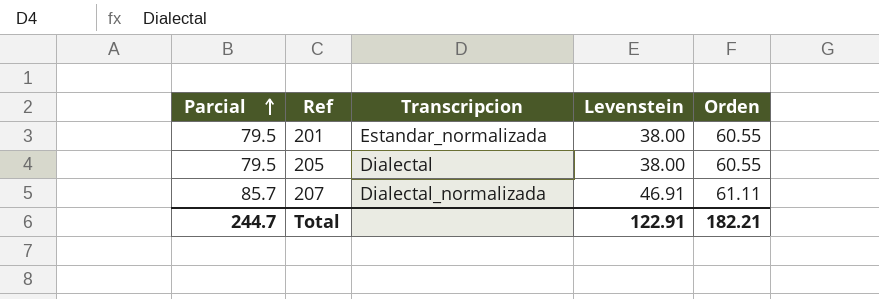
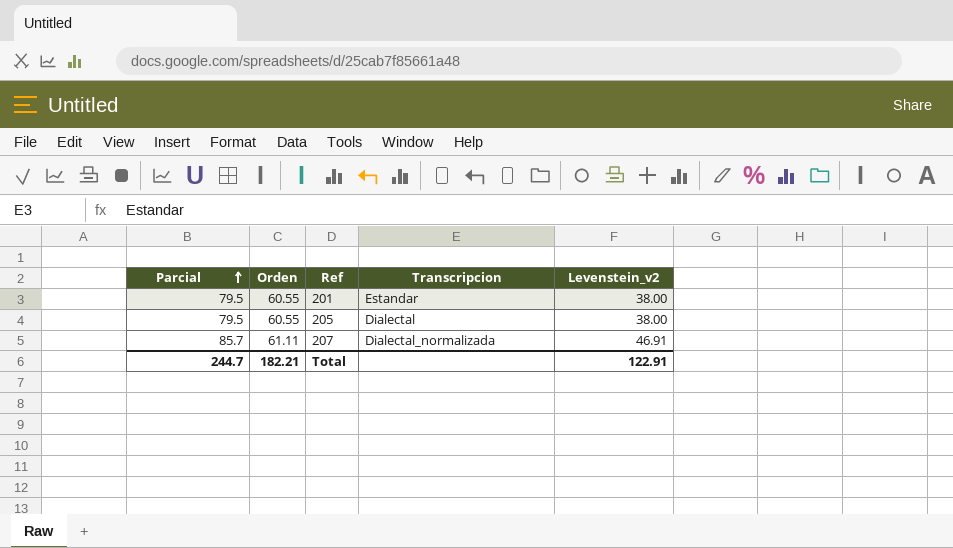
column Orden | position: 5 -> 2
column name: Levenstein -> Levenstein_v2
201 | Transcripcion: Estandar_normalizada -> Estandar

